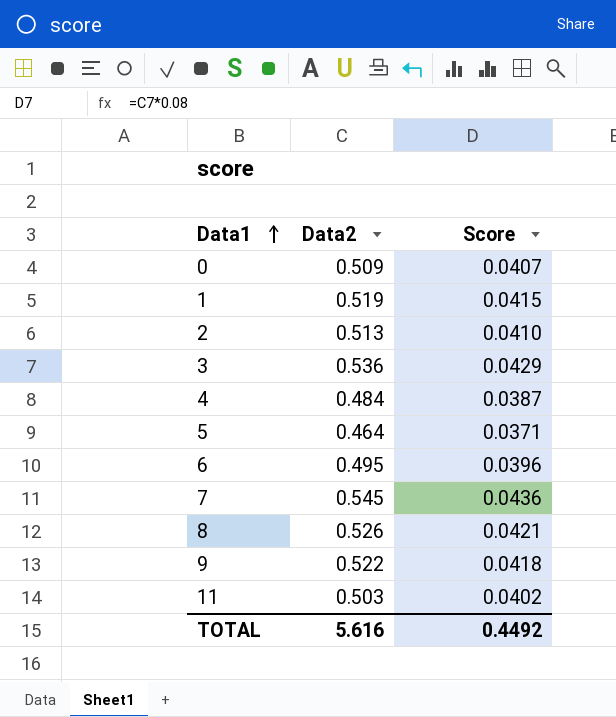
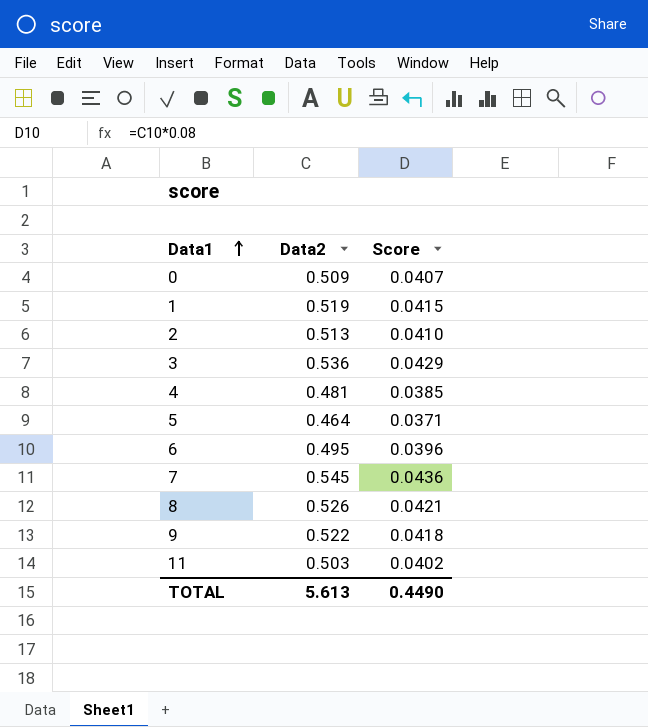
4 | Data2: 0.484 -> 0.481
4 | Score: 0.0387 -> 0.0385
TOTAL | Data2: 5.616 -> 5.613
TOTAL | Score: 0.4492 -> 0.4490

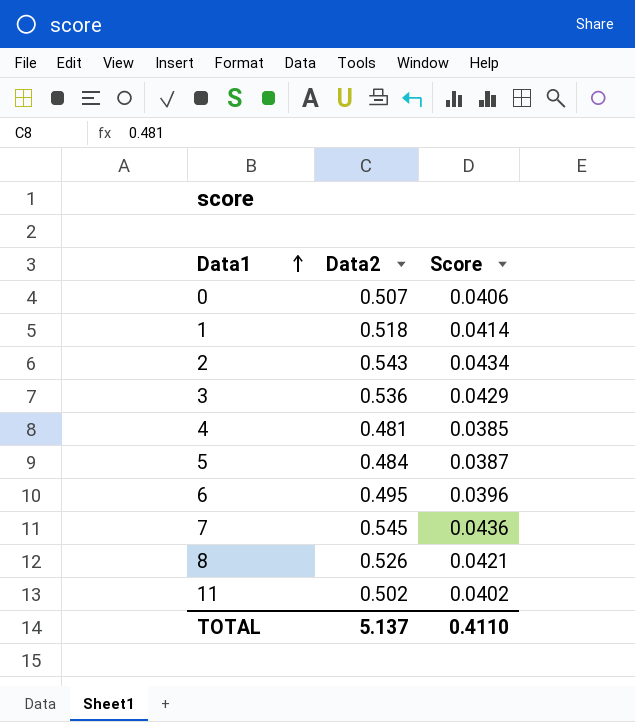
row 9: 0.522 | 0.0418 -> none
0 | Data2: 0.509 -> 0.507
0 | Score: 0.0407 -> 0.0406
1 | Data2: 0.519 -> 0.518
1 | Score: 0.0415 -> 0.0414
2 | Data2: 0.513 -> 0.543
2 | Score: 0.0410 -> 0.0434
5 | Data2: 0.464 -> 0.484
5 | Score: 0.0371 -> 0.0387
11 | Data2: 0.503 -> 0.502
TOTAL | Data2: 5.613 -> 5.137
TOTAL | Score: 0.4490 -> 0.4110

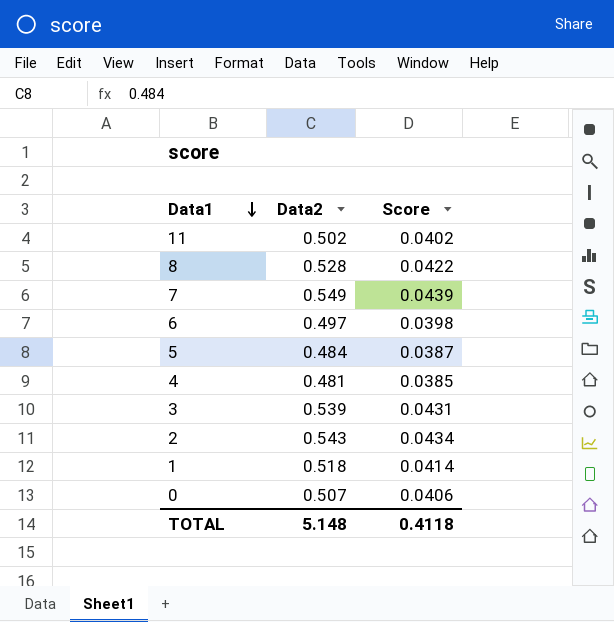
row order: Data1 ascending -> Data1 descending
8 | Data2: 0.526 -> 0.528
8 | Score: 0.0421 -> 0.0422
7 | Data2: 0.545 -> 0.549
7 | Score: 0.0436 -> 0.0439
6 | Data2: 0.495 -> 0.497
6 | Score: 0.0396 -> 0.0398
3 | Data2: 0.536 -> 0.539
3 | Score: 0.0429 -> 0.0431
TOTAL | Data2: 5.137 -> 5.148
TOTAL | Score: 0.4110 -> 0.4118

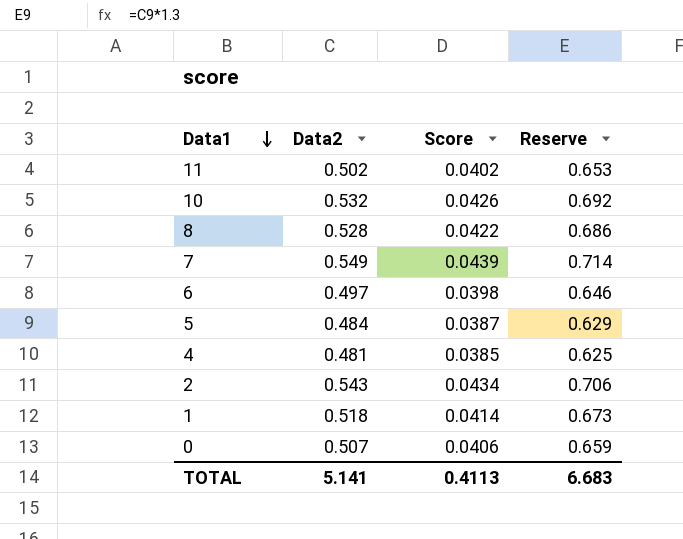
column Reserve | formula: none -> [Data2] * 1.3
row 3: 0.539 | 0.0431 -> none
row 10: none -> 0.532 | 0.0426 | 0.692
TOTAL | Data2: 5.148 -> 5.141
TOTAL | Score: 0.4118 -> 0.4113

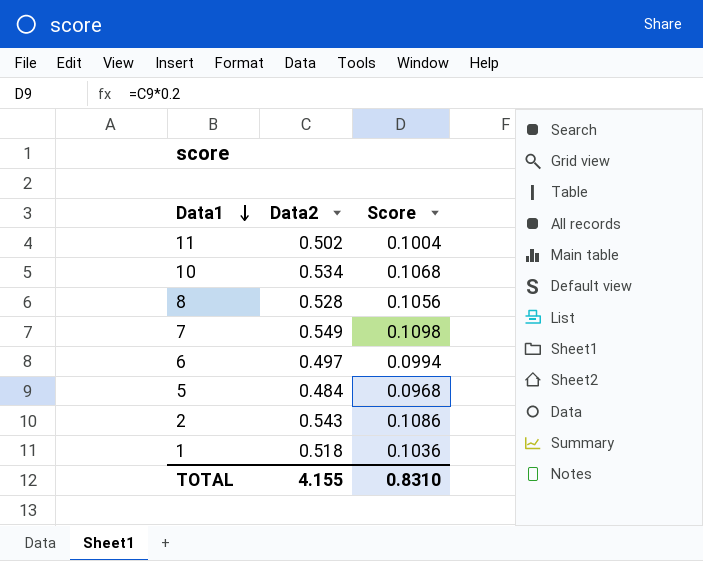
column Reserve | formula: [Data2] * 1.3 -> none
column Score | formula: [Data2] * 0.08 -> [Data2] * 0.2
row 4: 0.481 | 0.0385 | 0.625 -> none
row 0: 0.507 | 0.0406 | 0.659 -> none
10 | Data2: 0.532 -> 0.534
TOTAL | Data2: 5.141 -> 4.155
TOTAL | Score: 0.4113 -> 0.8310

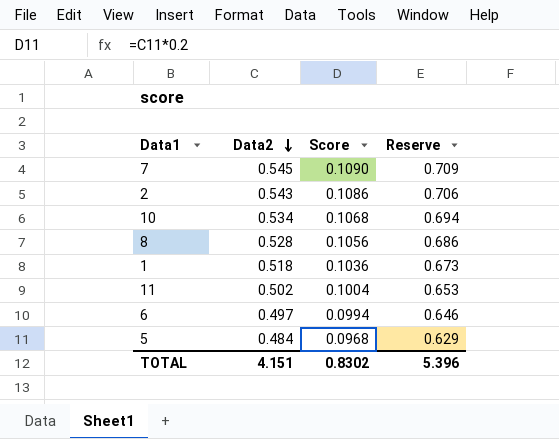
row order: Data1 descending -> Data2 descending
column Reserve | formula: none -> [Data2] * 1.3
7 | Data2: 0.549 -> 0.545
7 | Score: 0.1098 -> 0.1090
TOTAL | Data2: 4.155 -> 4.151
TOTAL | Score: 0.8310 -> 0.8302

